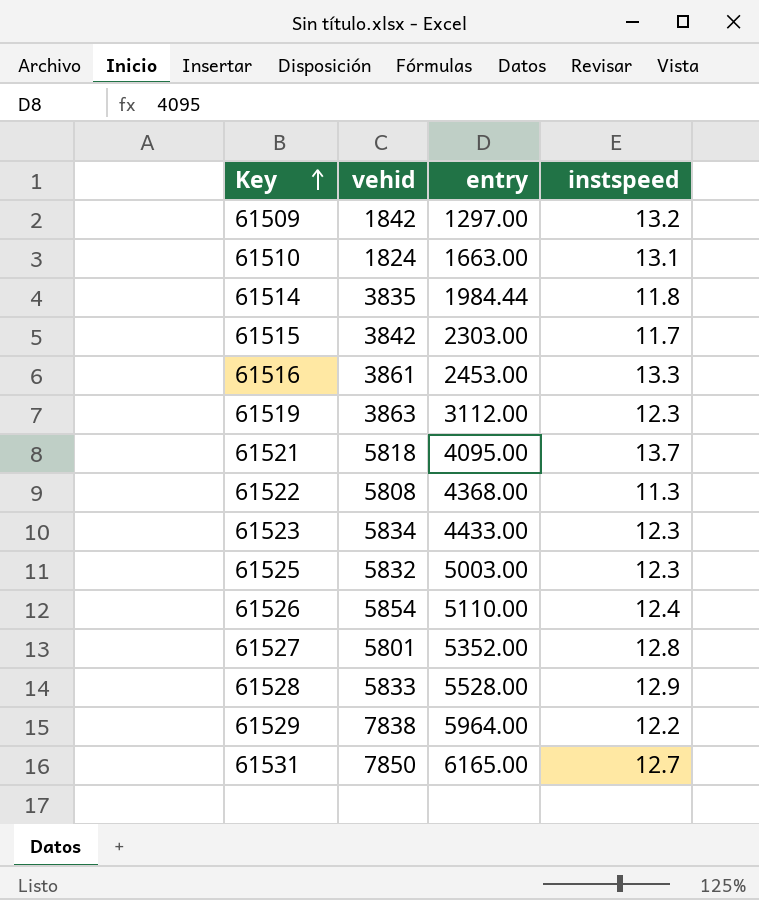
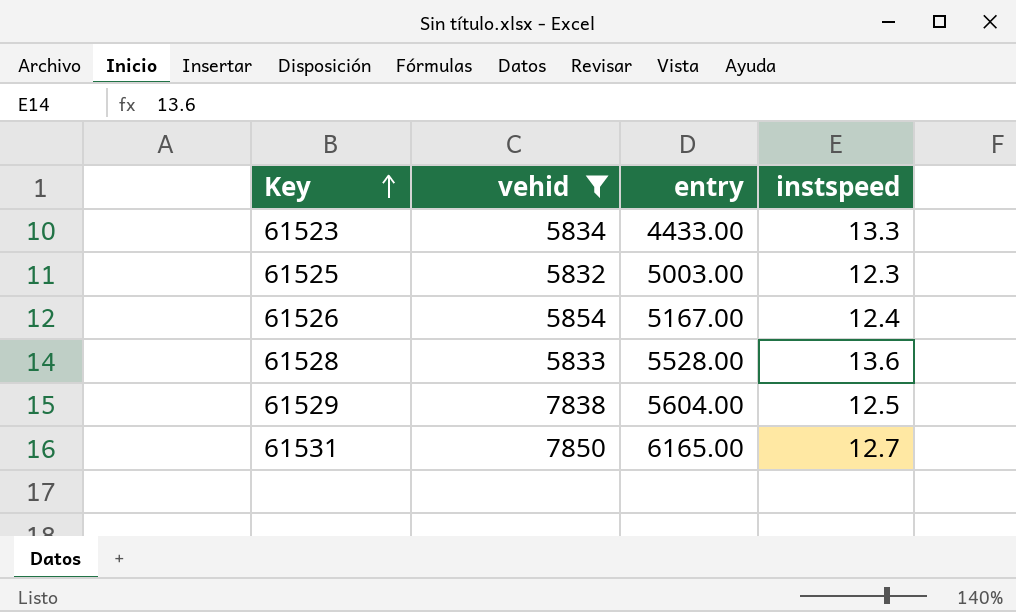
filter: none -> vehid >= 5832
61523 | instspeed: 12.3 -> 13.3
61526 | entry: 5110.00 -> 5167.00
61528 | instspeed: 12.9 -> 13.6
61529 | entry: 5964.00 -> 5604.00
61529 | instspeed: 12.2 -> 12.5

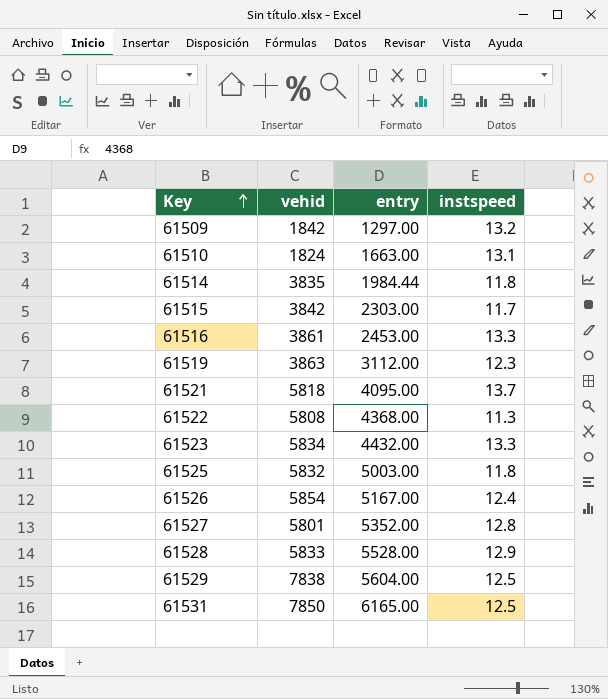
filter: vehid >= 5832 -> none
61523 | entry: 4433.00 -> 4432.00
61525 | instspeed: 12.3 -> 11.8
61528 | instspeed: 13.6 -> 12.9
61531 | instspeed: 12.7 -> 12.5

